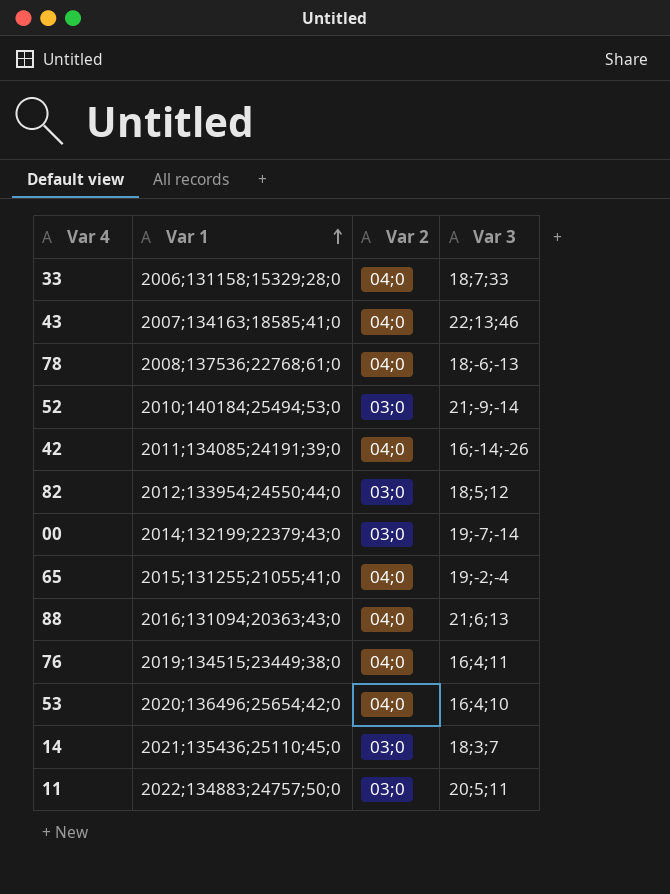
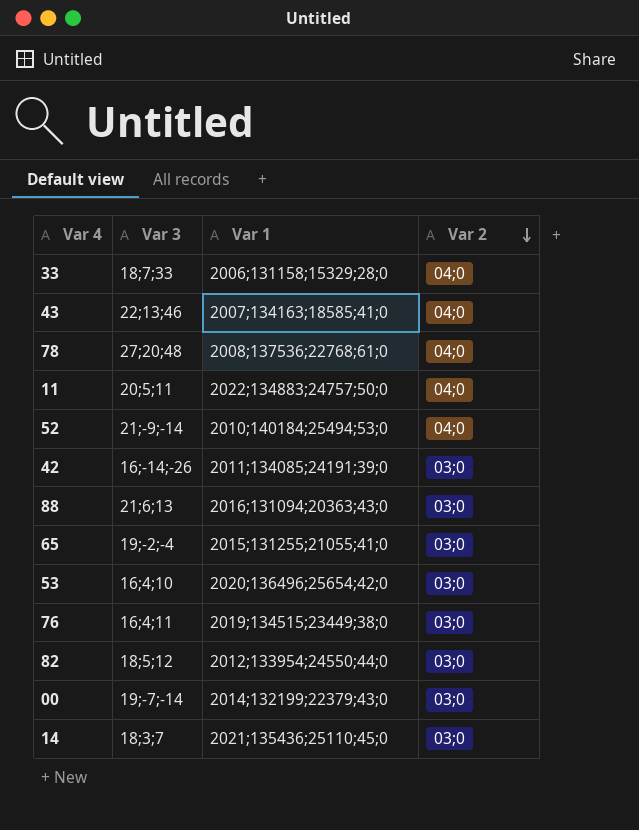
row order: Var 1 ascending -> Var 2 descending
column Var 3 | position: 4 -> 2
78 | Var 3: 18;-6;-13 -> 27;20;48
11 | Var 2: 03;0 -> 04;0
52 | Var 2: 03;0 -> 04;0
42 | Var 2: 04;0 -> 03;0
88 | Var 2: 04;0 -> 03;0
65 | Var 2: 04;0 -> 03;0
53 | Var 2: 04;0 -> 03;0
76 | Var 2: 04;0 -> 03;0

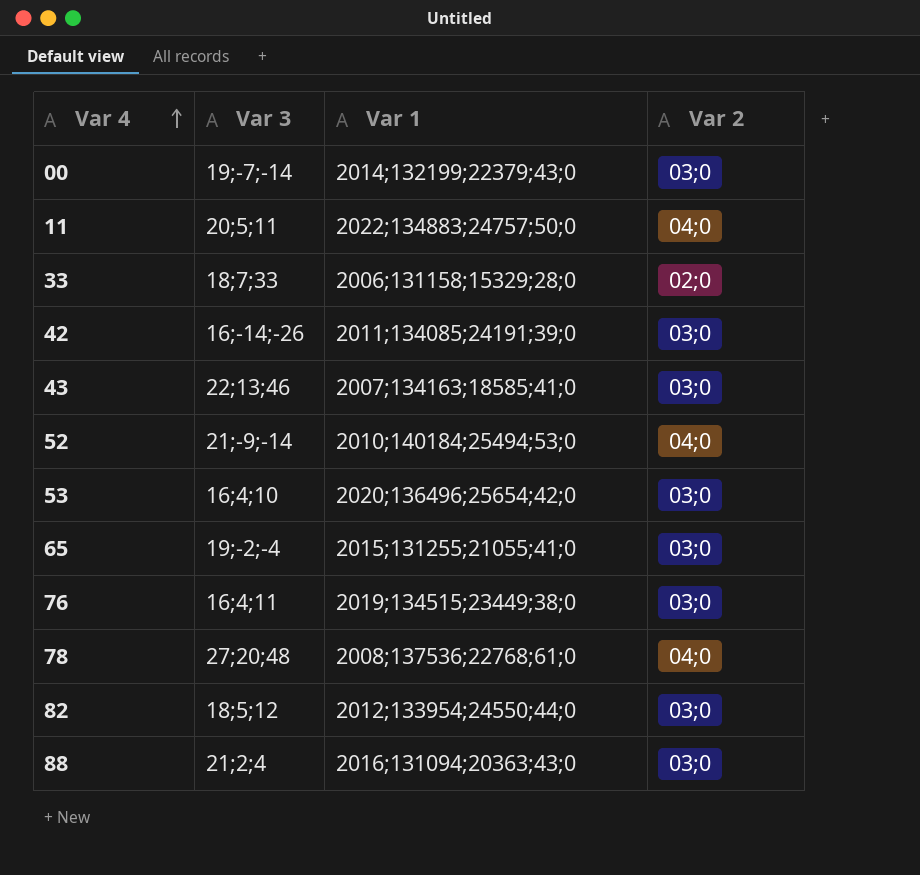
row order: Var 2 descending -> Var 4 ascending
row 14: 18;3;7 | 2021;135436;25110;45;0 | 03;0 -> none
33 | Var 2: 04;0 -> 02;0
43 | Var 2: 04;0 -> 03;0
88 | Var 3: 21;6;13 -> 21;2;4

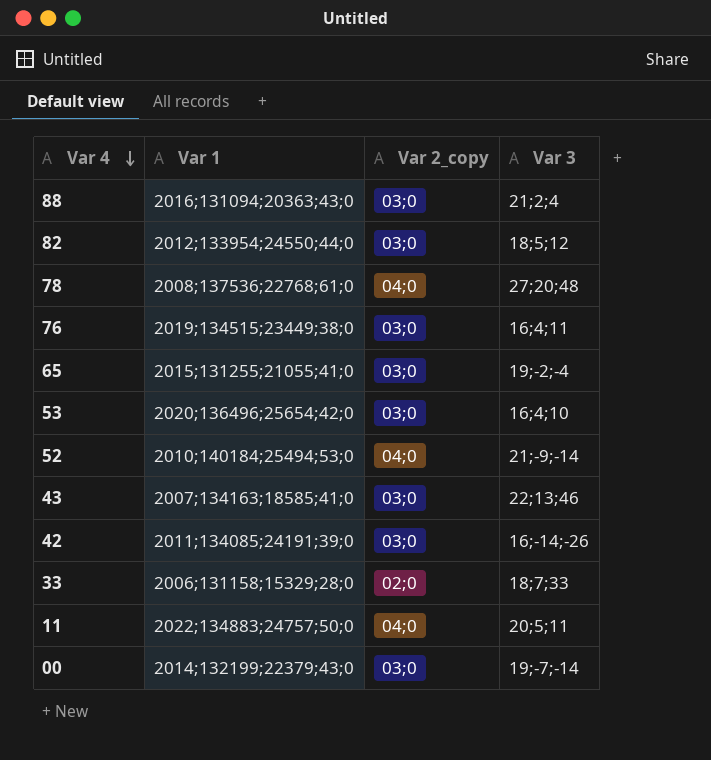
row order: Var 4 ascending -> Var 4 descending
column name: Var 2 -> Var 2_copy
column Var 3 | position: 2 -> 4

